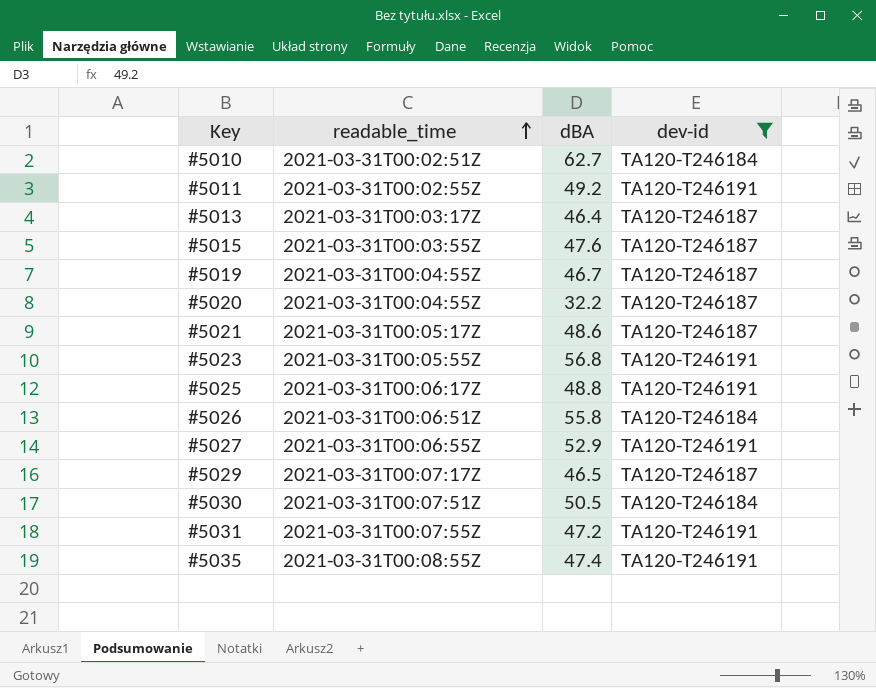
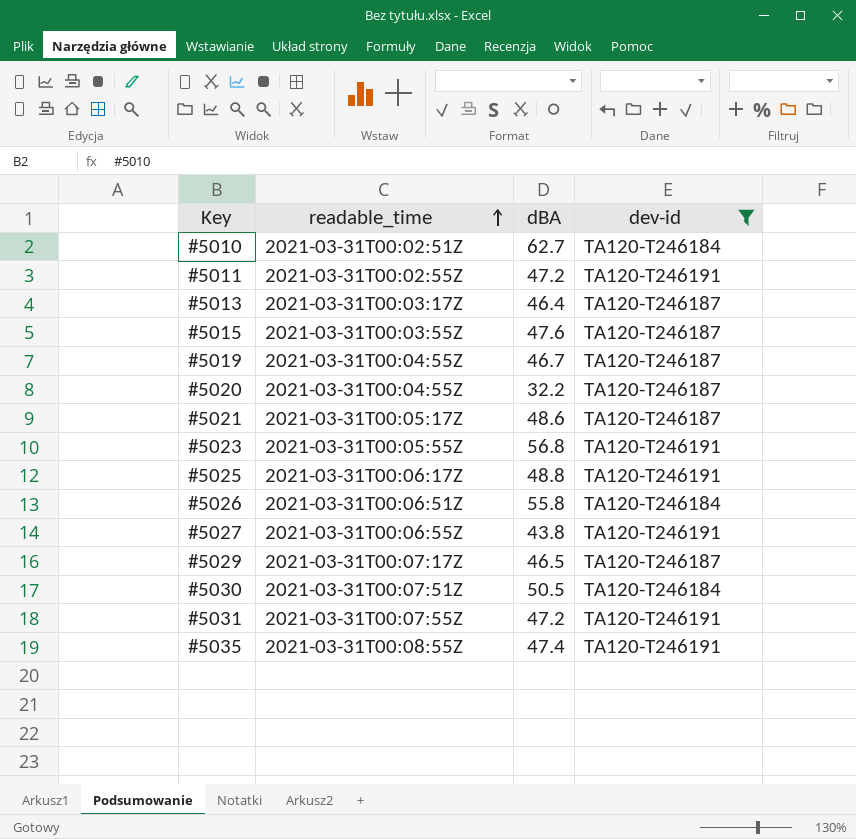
#5011 | dBA: 49.2 -> 47.2
#5027 | dBA: 52.9 -> 43.8

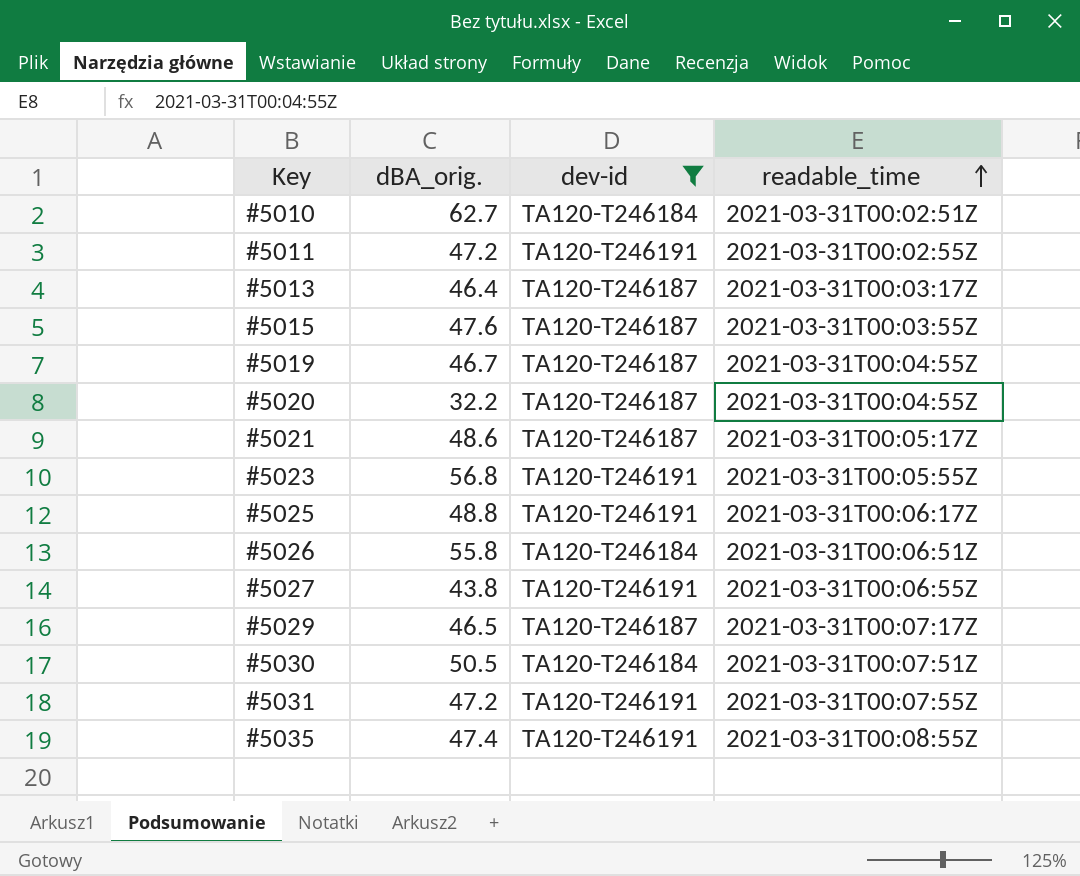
column name: dBA -> dBA_orig.
column readable_time | position: 2 -> 4

